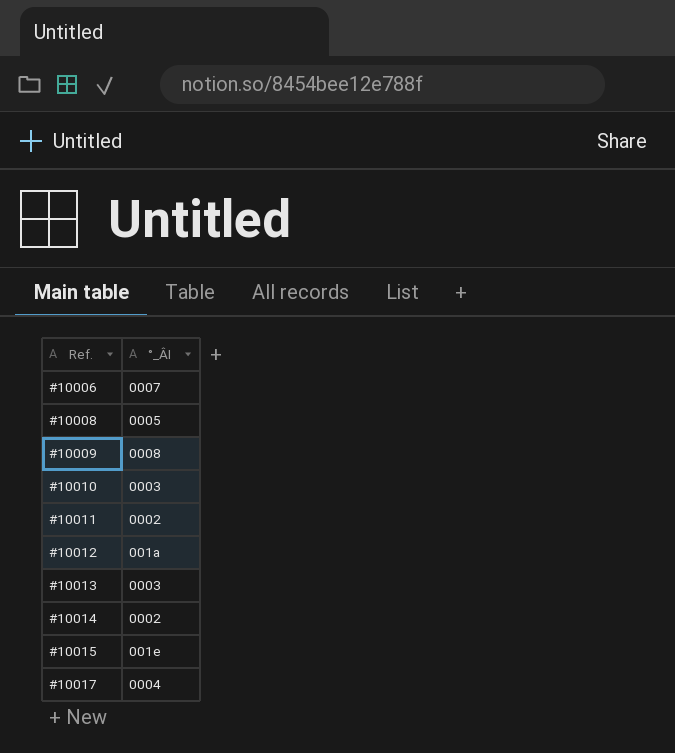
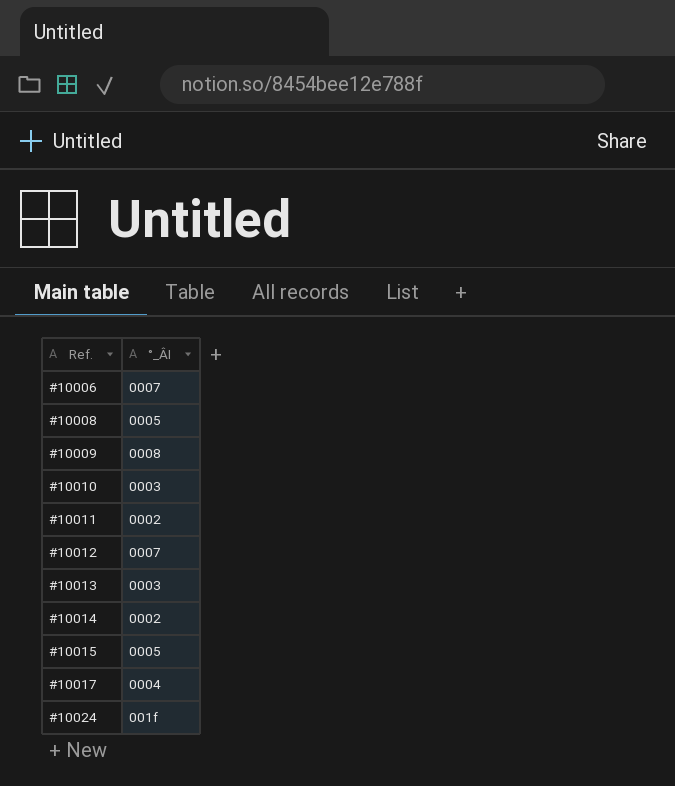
#10012 | °_ÂI: 001a -> 0007
#10015 | °_ÂI: 001e -> 0005
row #10024: none -> 001f

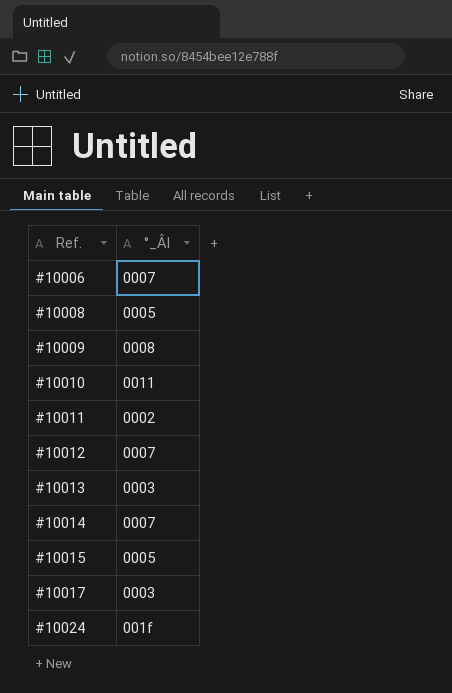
#10010 | °_ÂI: 0003 -> 0011
#10014 | °_ÂI: 0002 -> 0007
#10017 | °_ÂI: 0004 -> 0003

